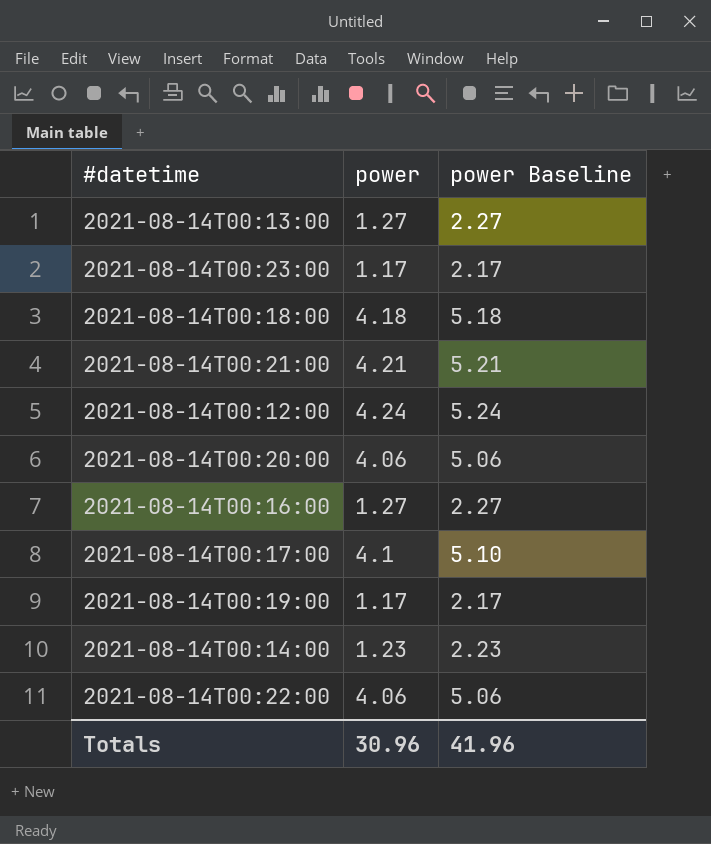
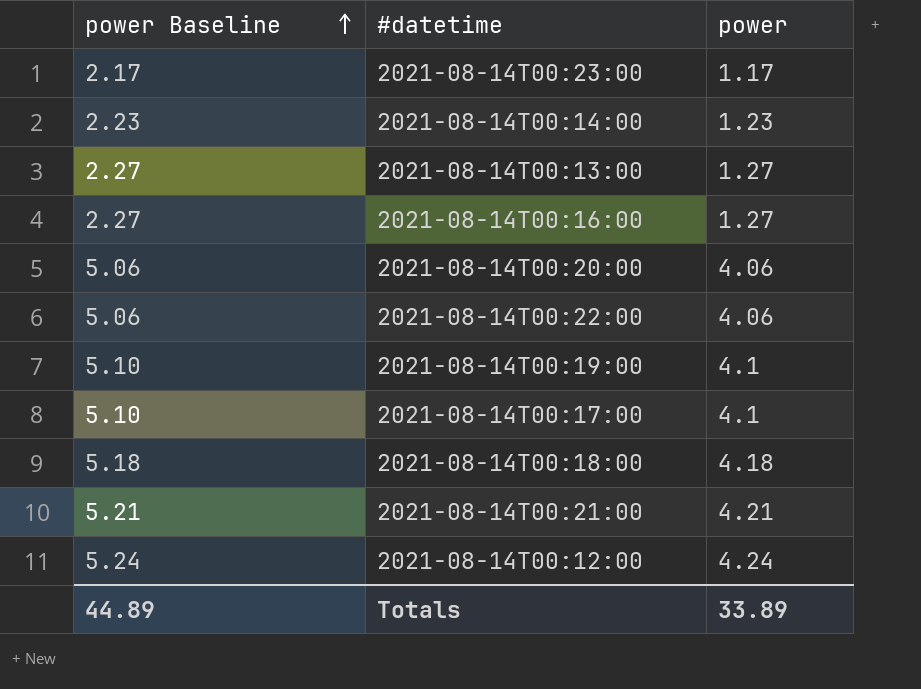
row order: none -> power Baseline ascending
column power Baseline | position: 3 -> 1
2021-08-14T00:19:00 | power Baseline: 2.17 -> 5.10
2021-08-14T00:19:00 | power: 1.17 -> 4.1
Totals | power Baseline: 41.96 -> 44.89
Totals | power: 30.96 -> 33.89

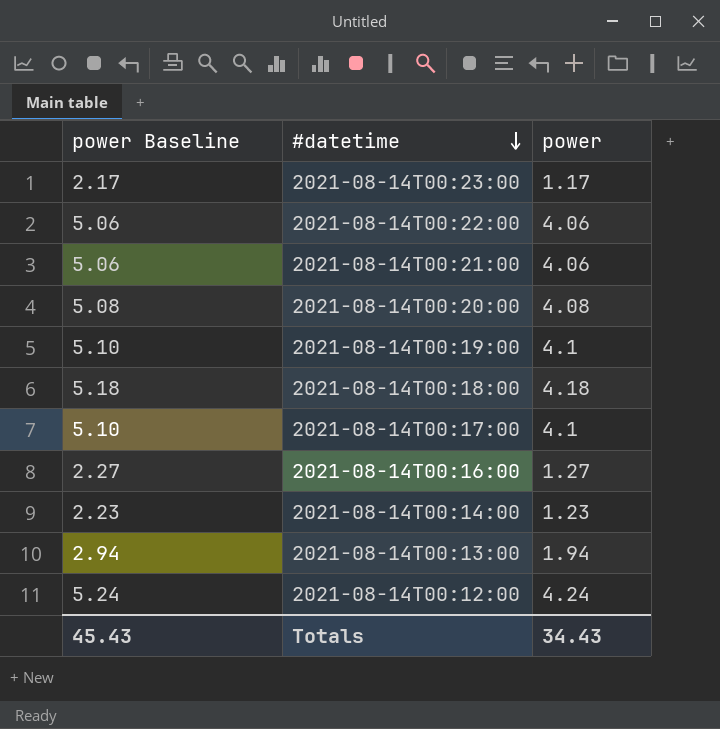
row order: power Baseline ascending -> #datetime descending
2021-08-14T00:21:00 | power Baseline: 5.21 -> 5.06
2021-08-14T00:21:00 | power: 4.21 -> 4.06
2021-08-14T00:20:00 | power Baseline: 5.06 -> 5.08
2021-08-14T00:20:00 | power: 4.06 -> 4.08
2021-08-14T00:13:00 | power Baseline: 2.27 -> 2.94
2021-08-14T00:13:00 | power: 1.27 -> 1.94
Totals | power Baseline: 44.89 -> 45.43
Totals | power: 33.89 -> 34.43

